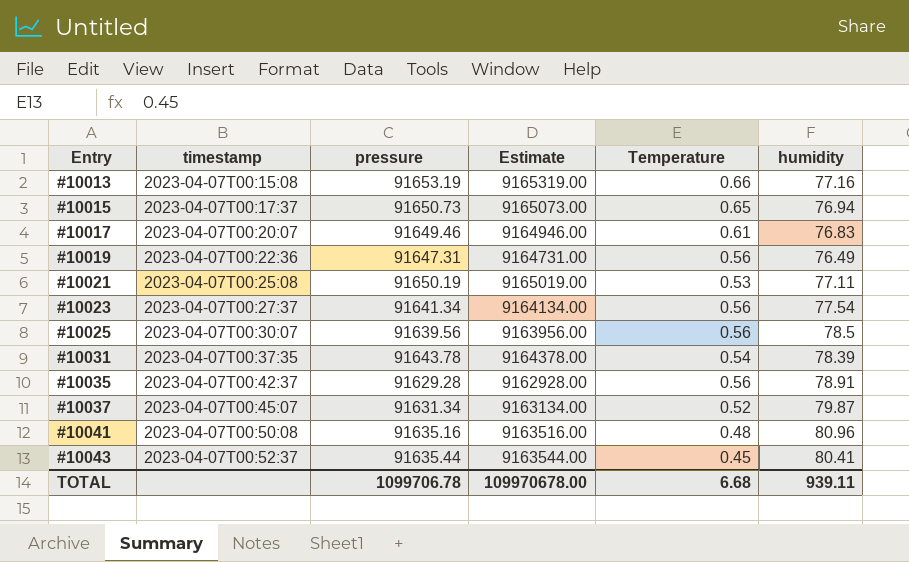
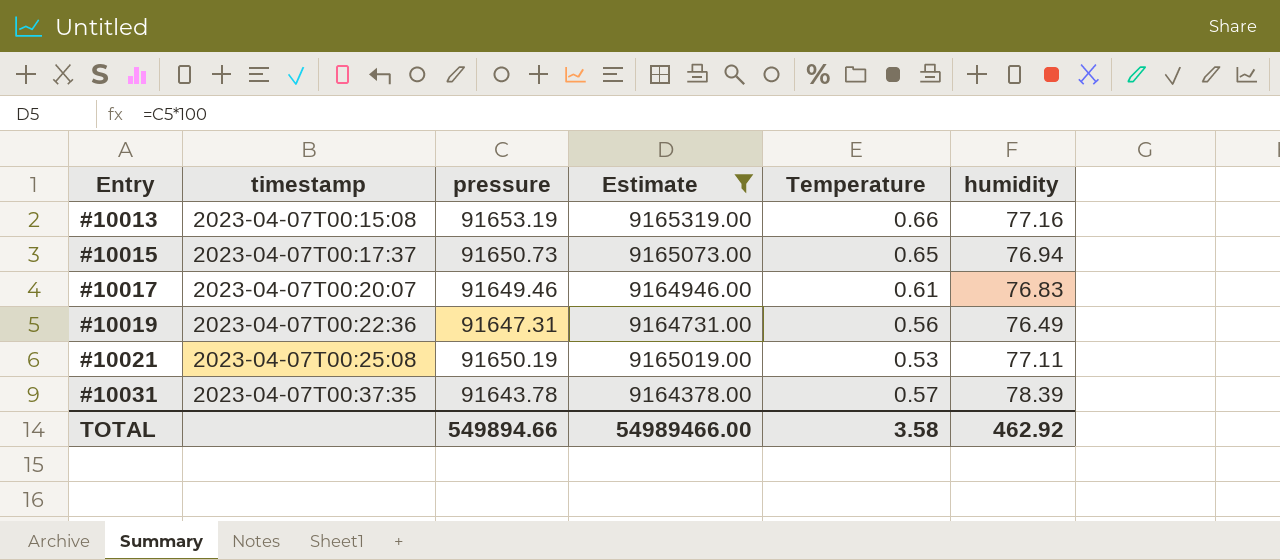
filter: none -> Estimate >= 9164378.00
#10031 | Temperature: 0.54 -> 0.57
TOTAL | pressure: 1099706.78 -> 549894.66
TOTAL | Estimate: 109970678.00 -> 54989466.00
TOTAL | Temperature: 6.68 -> 3.58
TOTAL | humidity: 939.11 -> 462.92

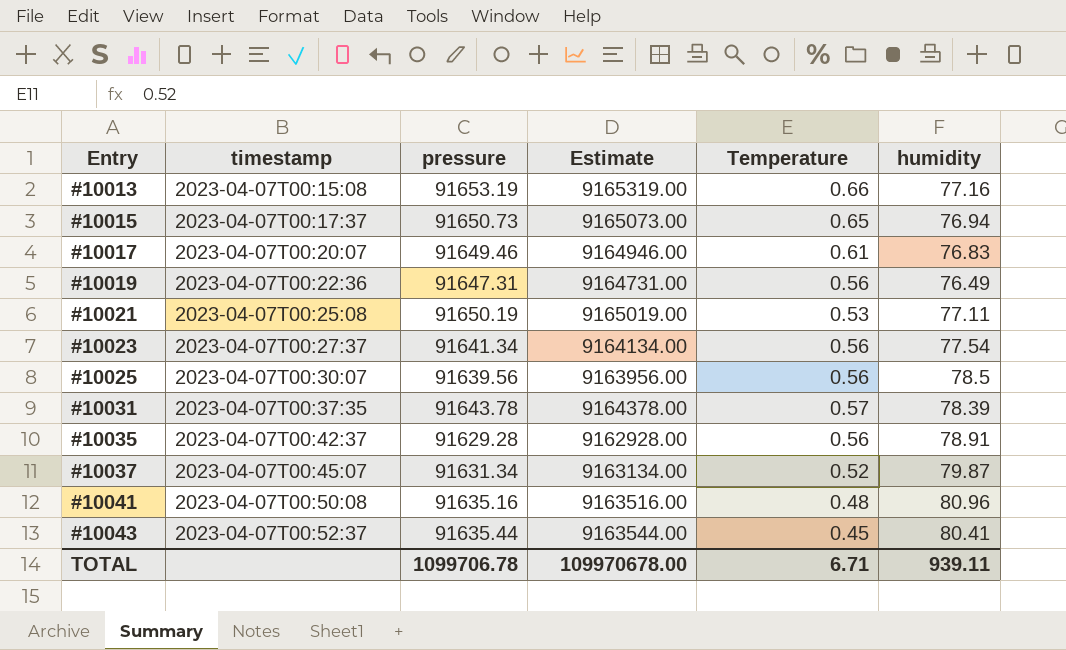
filter: Estimate >= 9164378.00 -> none
TOTAL | pressure: 549894.66 -> 1099706.78
TOTAL | Estimate: 54989466.00 -> 109970678.00
TOTAL | Temperature: 3.58 -> 6.71
TOTAL | humidity: 462.92 -> 939.11

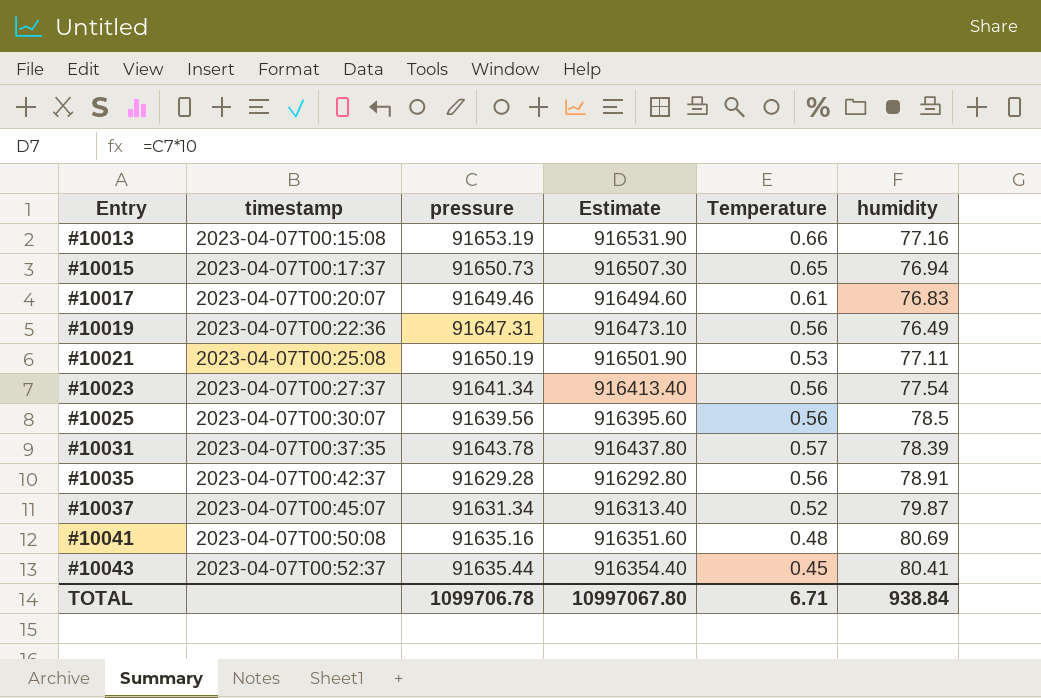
column Estimate | formula: [pressure] * 100 -> [pressure] * 10
#10041 | humidity: 80.96 -> 80.69
TOTAL | Estimate: 109970678.00 -> 10997067.80
TOTAL | humidity: 939.11 -> 938.84

